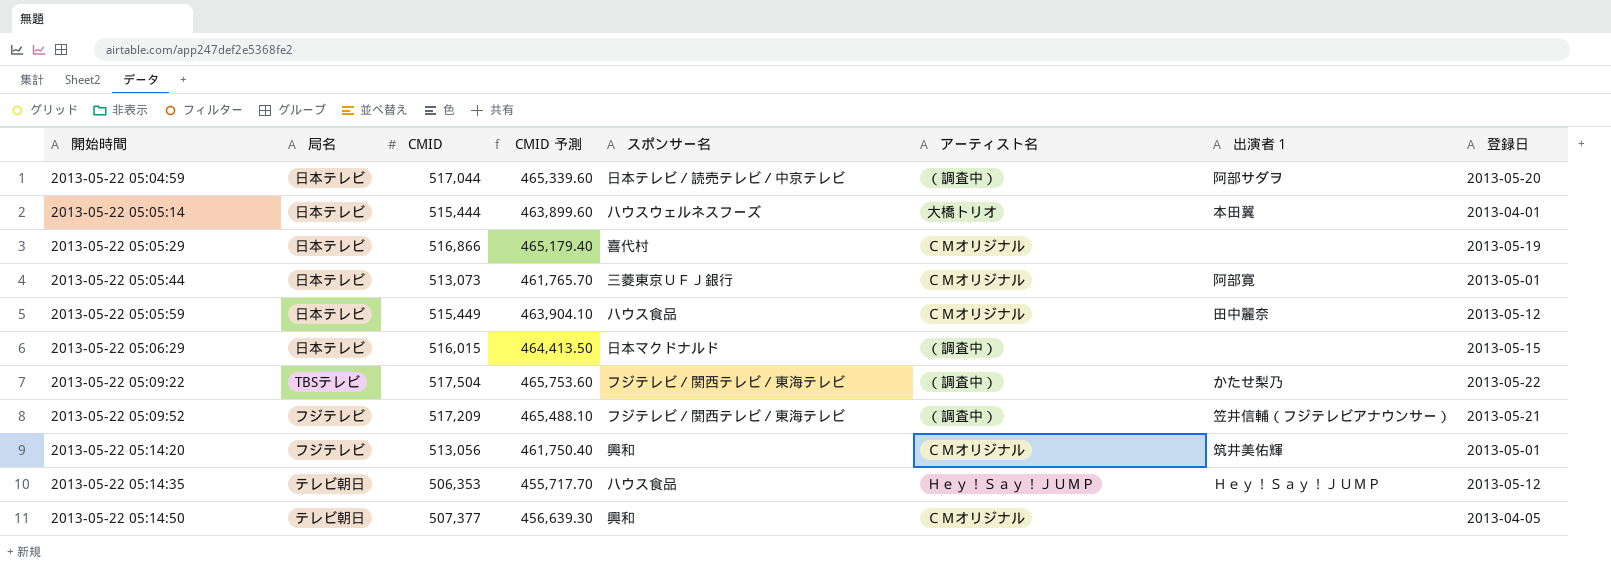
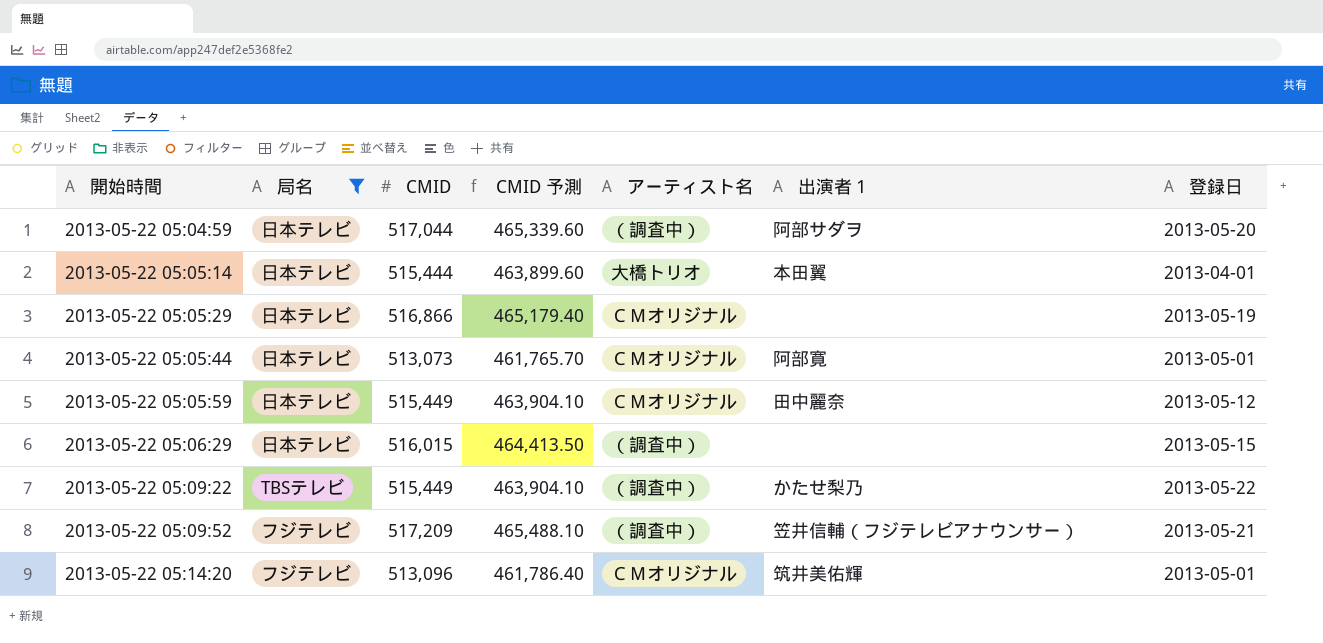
filter: none -> 局名 != テレビ朝日
column スポンサー名 | position: 5 -> none
2013-05-22 05:09:22 | CMID: 517,504 -> 515,449
2013-05-22 05:09:22 | CMID 予測: 465,753.60 -> 463,904.10
2013-05-22 05:14:20 | CMID: 513,056 -> 513,096
2013-05-22 05:14:20 | CMID 予測: 461,750.40 -> 461,786.40

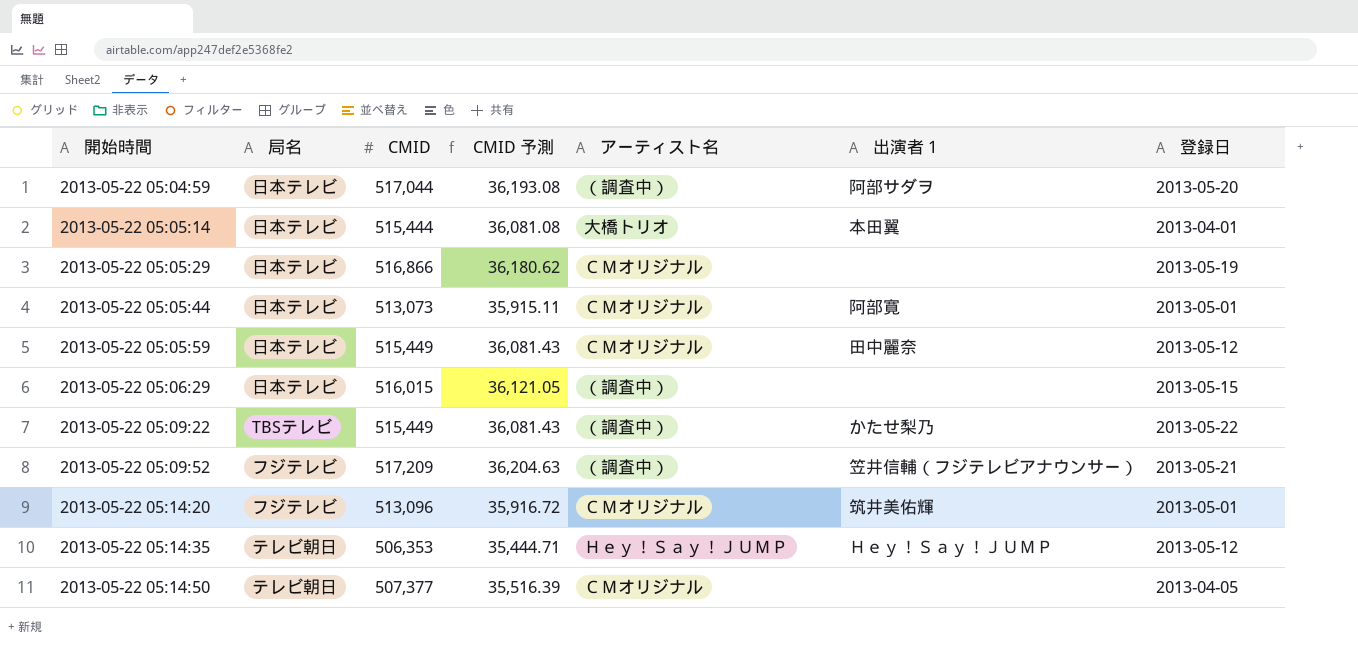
filter: 局名 != テレビ朝日 -> none
column CMID 予測 | formula: [CMID] * 0.9 -> [CMID] * 0.07

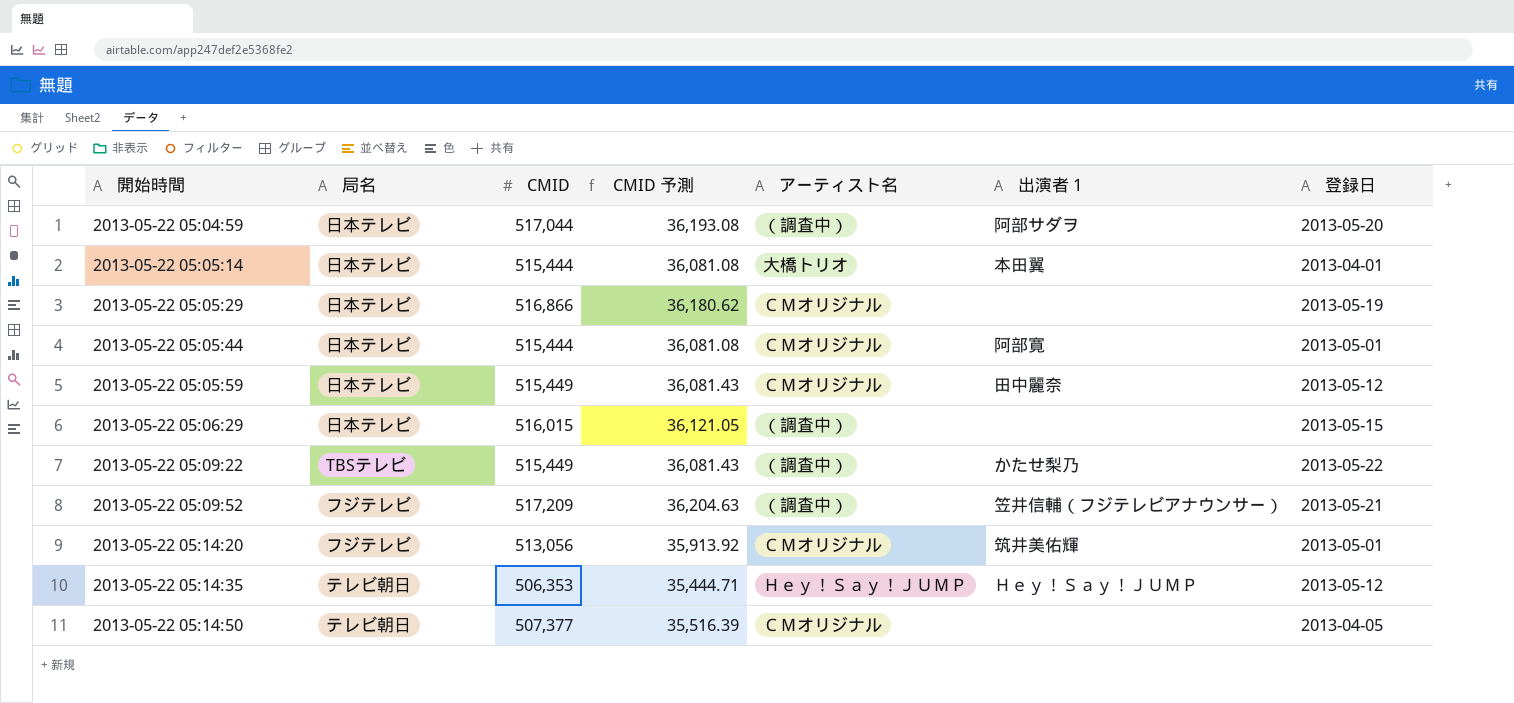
2013-05-22 05:05:44 | CMID: 513,073 -> 515,444
2013-05-22 05:05:44 | CMID 予測: 35,915.11 -> 36,081.08
2013-05-22 05:14:20 | CMID: 513,096 -> 513,056
2013-05-22 05:14:20 | CMID 予測: 35,916.72 -> 35,913.92

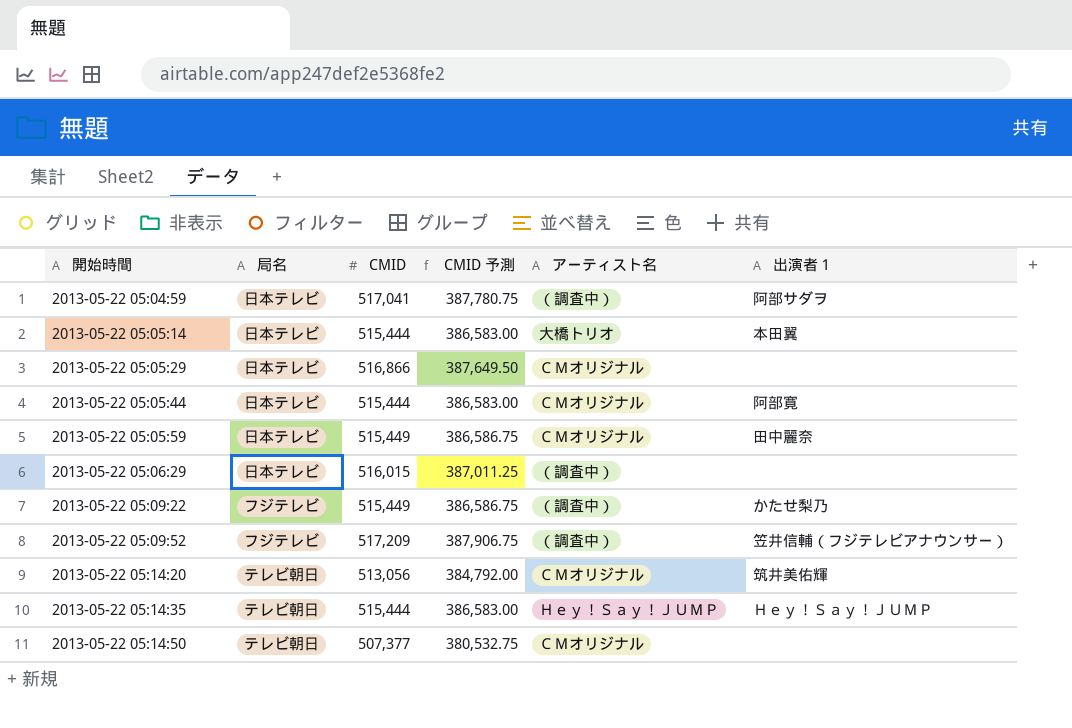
column 登録日 | position: 7 -> none
column CMID 予測 | formula: [CMID] * 0.07 -> [CMID] * 0.75
2013-05-22 05:04:59 | CMID: 517,044 -> 517,041
2013-05-22 05:09:22 | 局名: TBSテレビ -> フジテレビ
2013-05-22 05:14:20 | 局名: フジテレビ -> テレビ朝日
2013-05-22 05:14:35 | CMID: 506,353 -> 515,444

